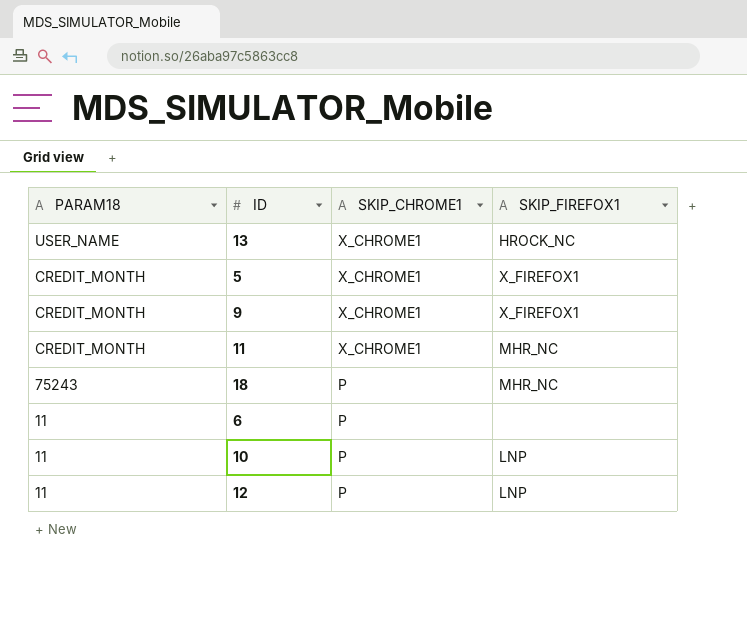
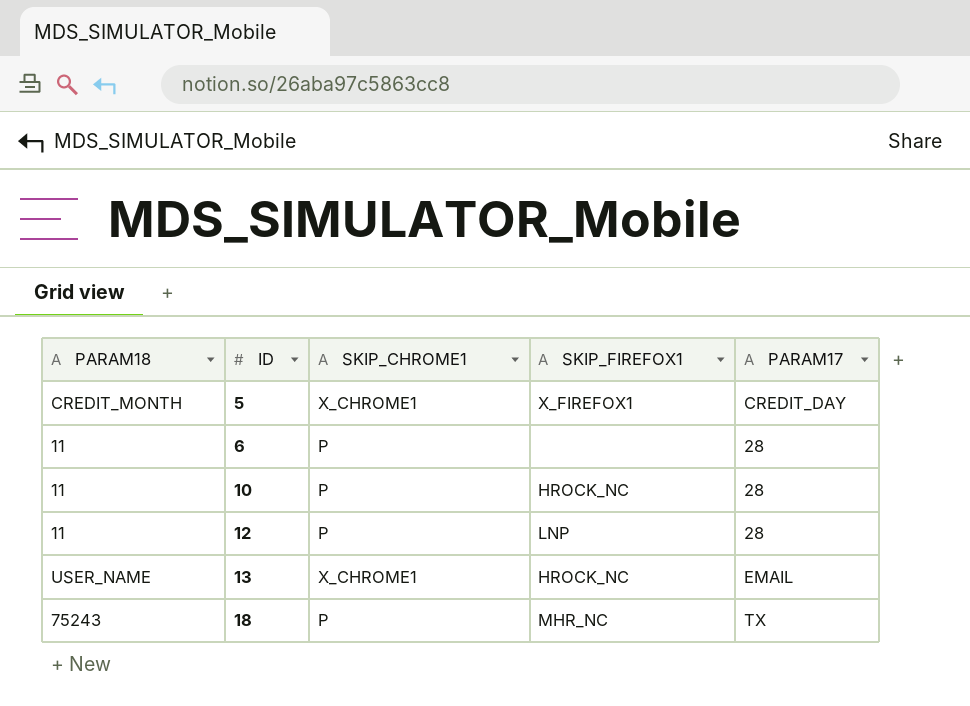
row order: PARAM18 descending -> ID ascending
column PARAM17 | position: none -> 5
row 9: CREDIT_MONTH | X_CHROME1 | X_FIREFOX1 -> none
row 11: CREDIT_MONTH | X_CHROME1 | MHR_NC -> none
10 | SKIP_FIREFOX1: LNP -> HROCK_NC

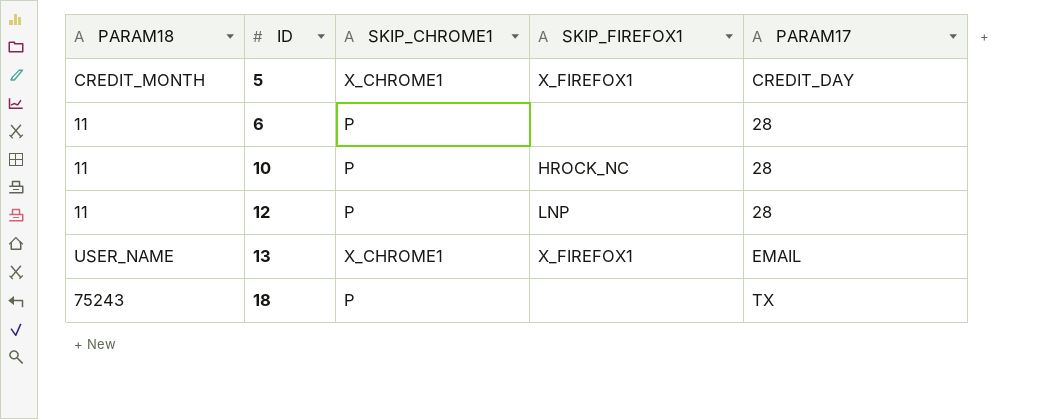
13 | SKIP_FIREFOX1: HROCK_NC -> X_FIREFOX1
18 | SKIP_FIREFOX1: MHR_NC -> none

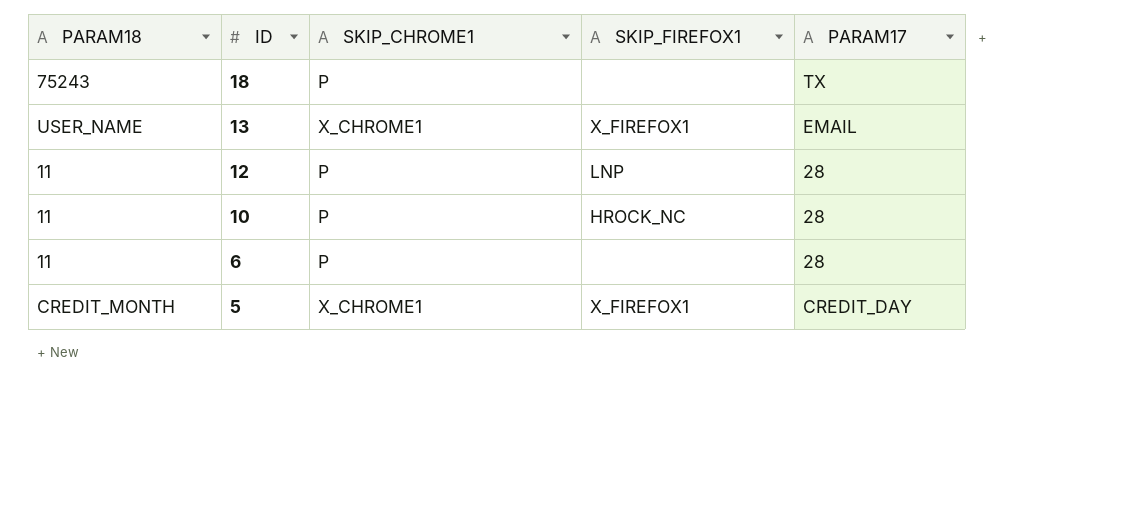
row order: ID ascending -> ID descending

